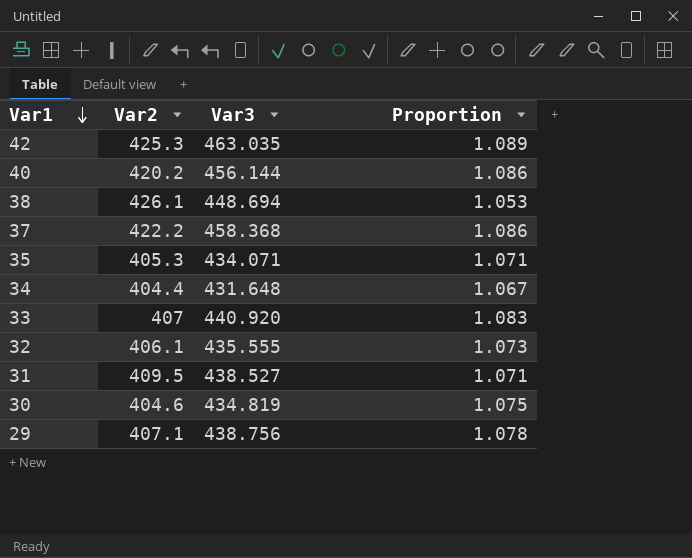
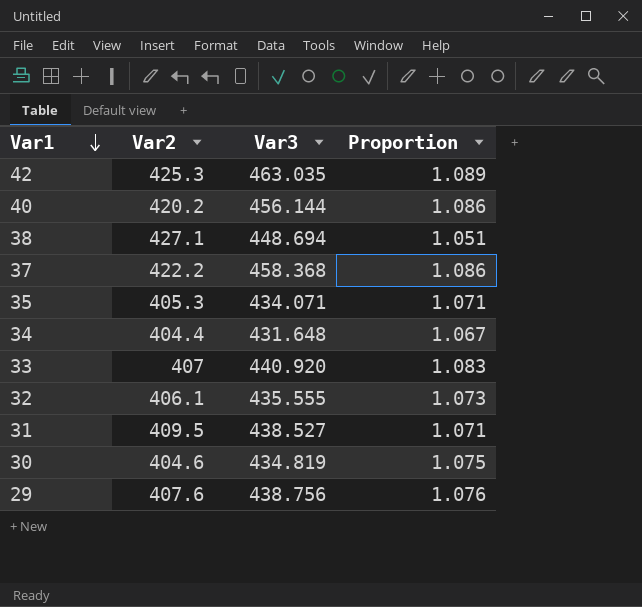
38 | Var2: 426.1 -> 427.1
38 | Proportion: 1.053 -> 1.051
29 | Var2: 407.1 -> 407.6
29 | Proportion: 1.078 -> 1.076

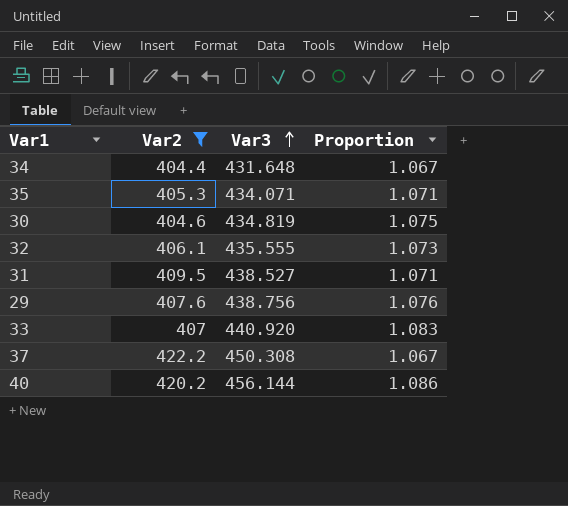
filter: none -> Var2 <= 422.2
row order: Var1 descending -> Var3 ascending
37 | Var3: 458.368 -> 450.308
37 | Proportion: 1.086 -> 1.067

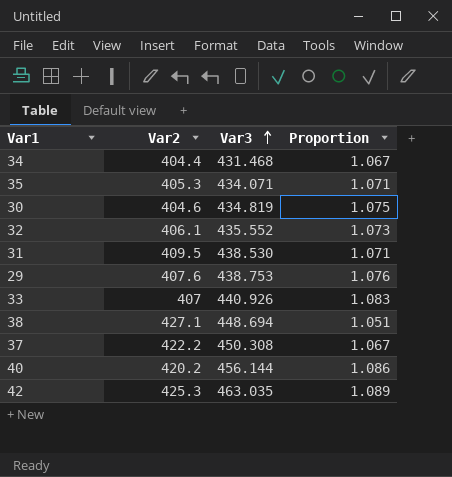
filter: Var2 <= 422.2 -> none
34 | Var3: 431.648 -> 431.468
32 | Var3: 435.555 -> 435.552
31 | Var3: 438.527 -> 438.530
29 | Var3: 438.756 -> 438.753
33 | Var3: 440.920 -> 440.926

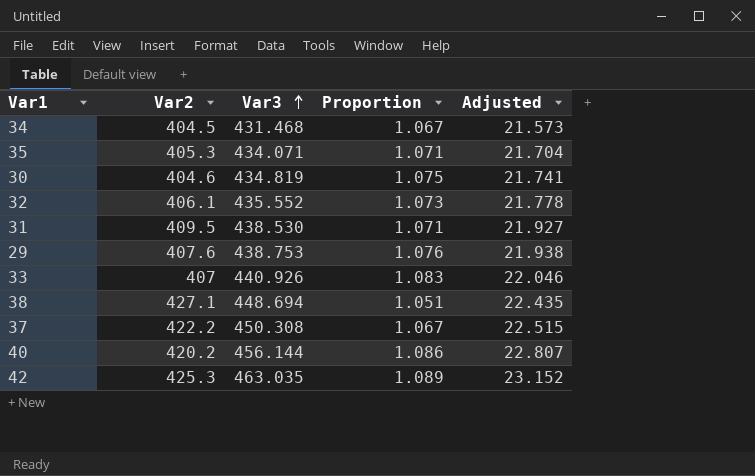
column Adjusted | formula: none -> [Var3] * 0.05
34 | Var2: 404.4 -> 404.5

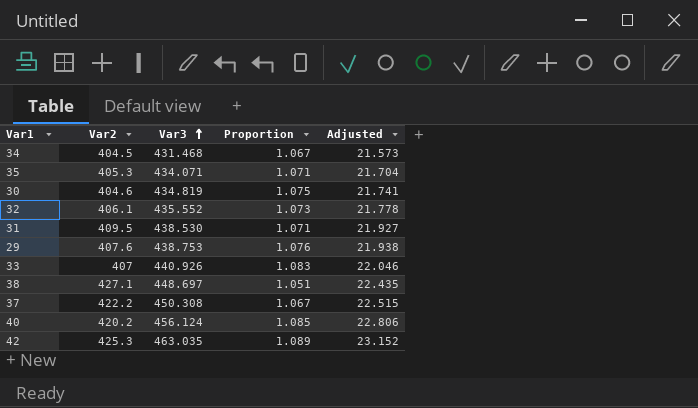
38 | Var3: 448.694 -> 448.697
40 | Var3: 456.144 -> 456.124
40 | Proportion: 1.086 -> 1.085
40 | Adjusted: 22.807 -> 22.806

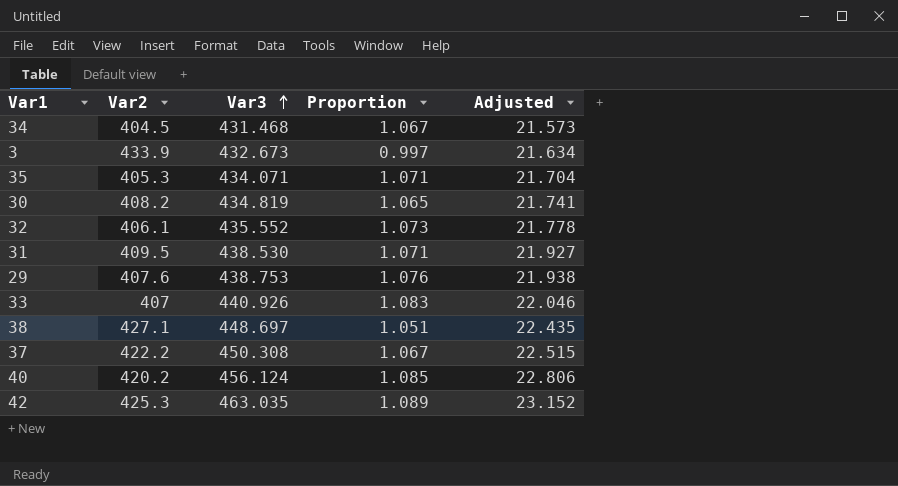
row 3: none -> 433.9 | 432.673 | 0.997 | 21.634
30 | Var2: 404.6 -> 408.2
30 | Proportion: 1.075 -> 1.065

